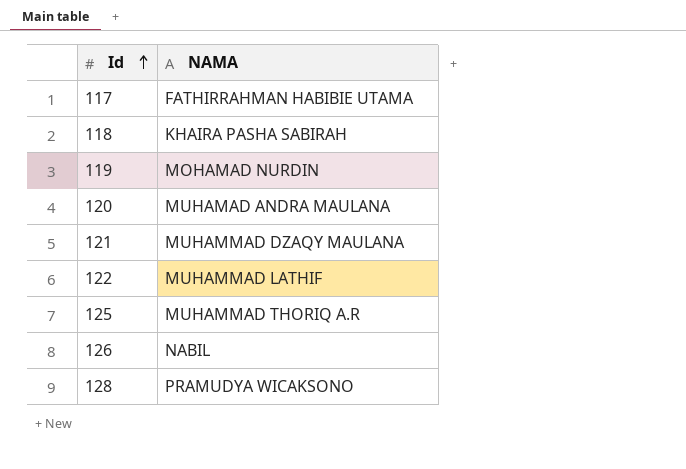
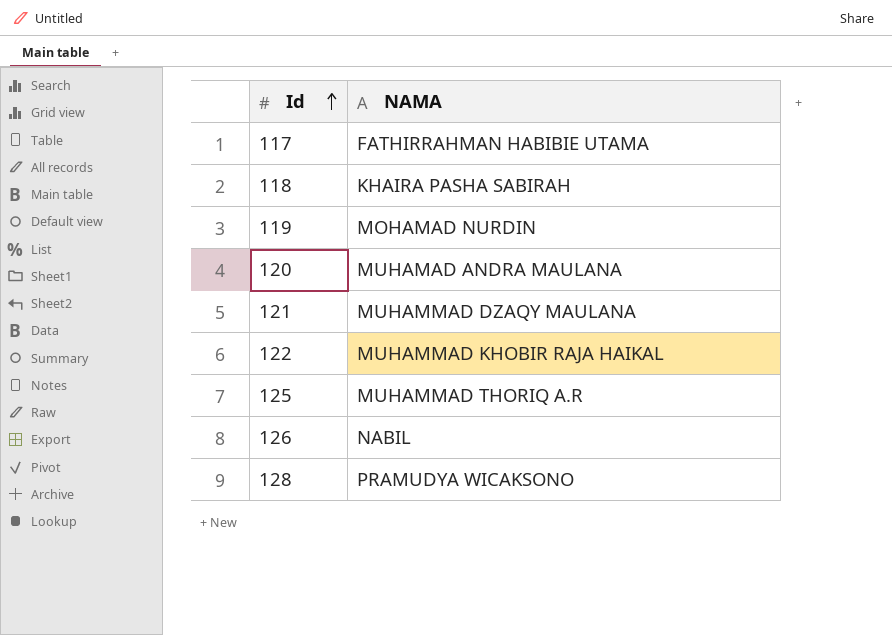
122 | NAMA: MUHAMMAD LATHIF -> MUHAMMAD KHOBIR RAJA HAIKAL

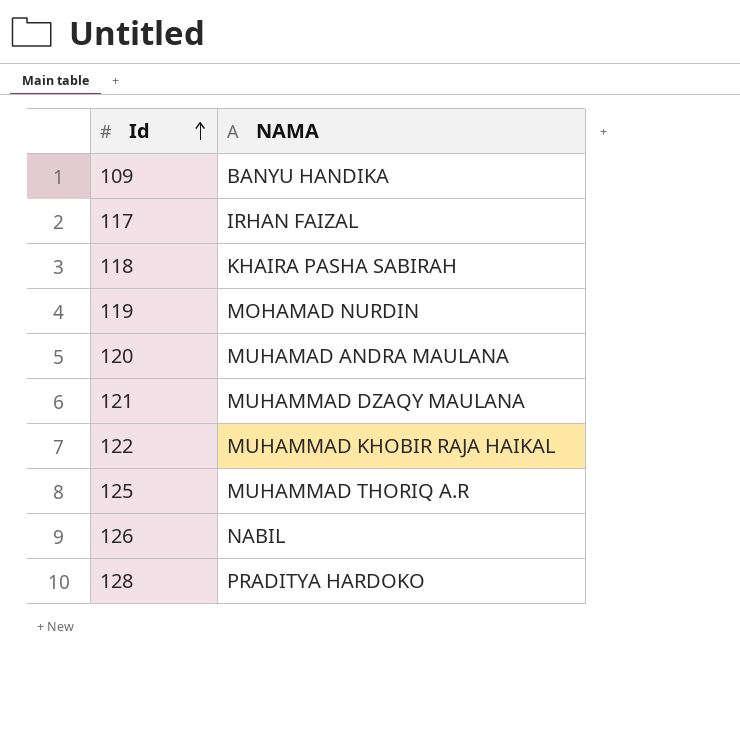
row 109: none -> BANYU HANDIKA
117 | NAMA: FATHIRRAHMAN HABIBIE UTAMA -> IRHAN FAIZAL
128 | NAMA: PRAMUDYA WICAKSONO -> PRADITYA HARDOKO

